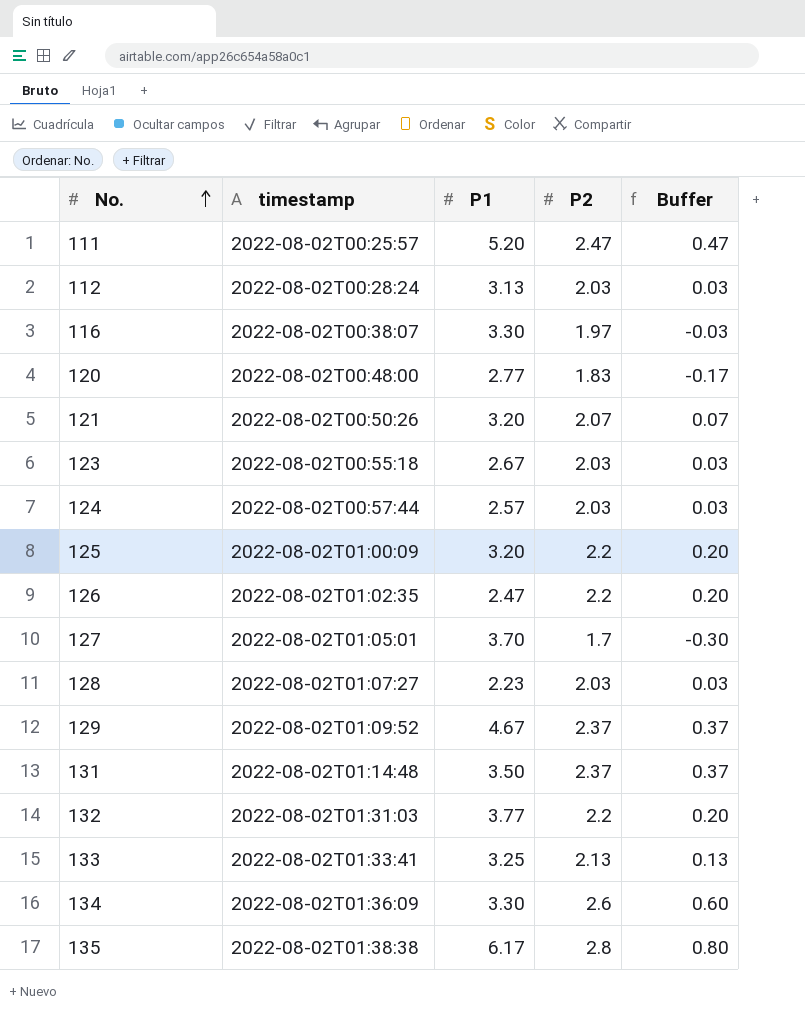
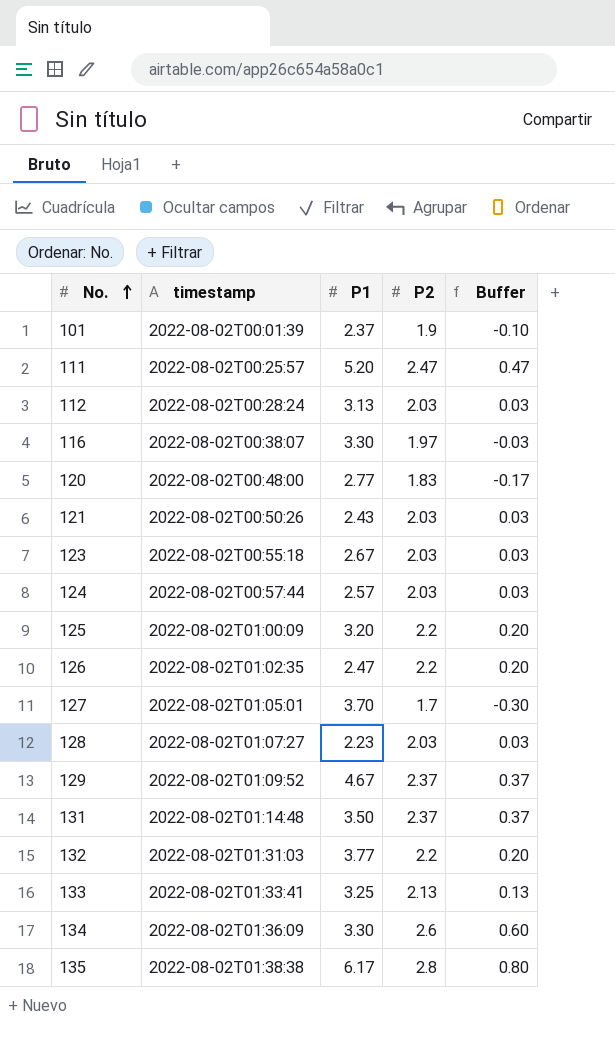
row 101: none -> 2022-08-02T00:01:39 | 2.37 | 1.9 | -0.10
121 | P1: 3.20 -> 2.43
121 | P2: 2.07 -> 2.03
121 | Buffer: 0.07 -> 0.03

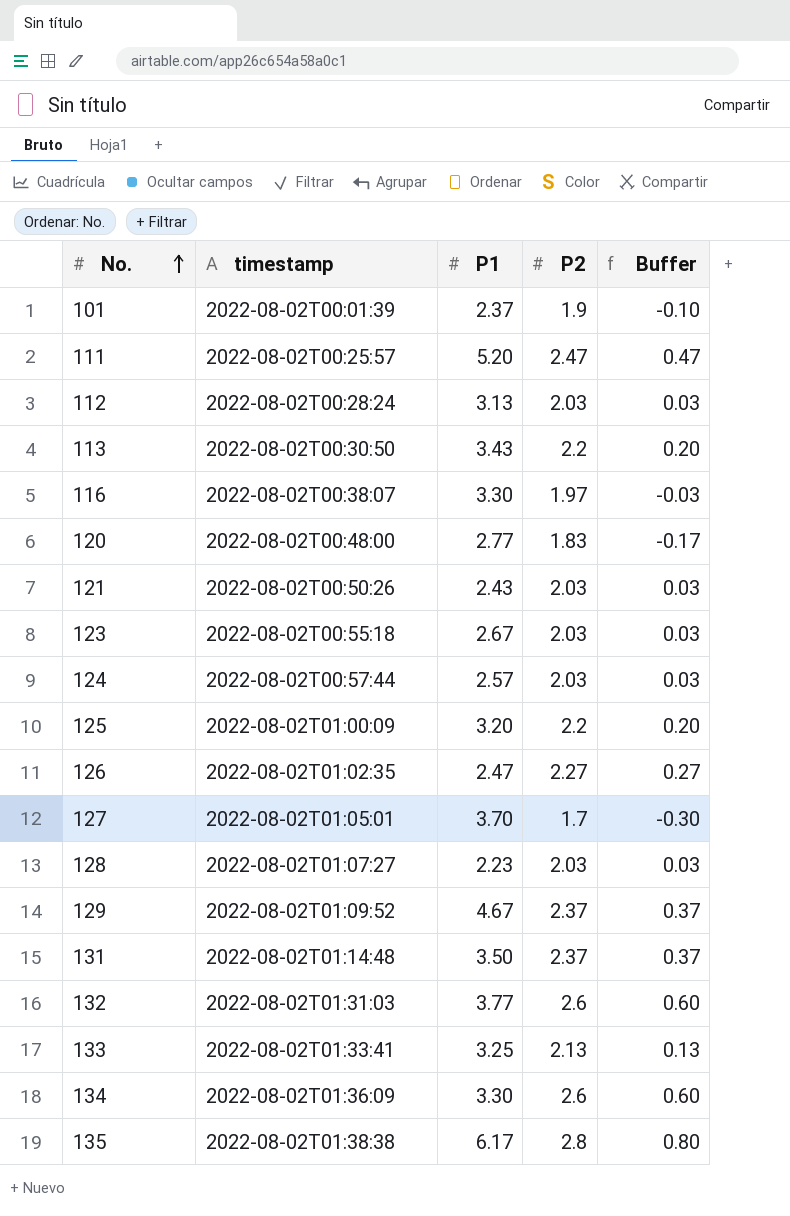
row 113: none -> 2022-08-02T00:30:50 | 3.43 | 2.2 | 0.20
126 | P2: 2.2 -> 2.27
126 | Buffer: 0.20 -> 0.27
132 | P2: 2.2 -> 2.6
132 | Buffer: 0.20 -> 0.60

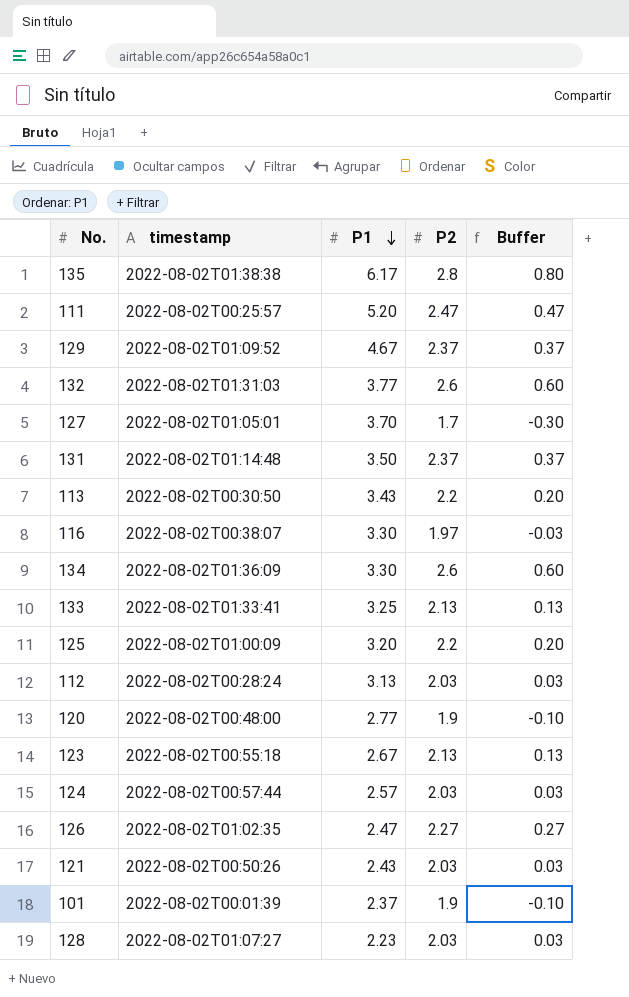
row order: No. ascending -> P1 descending
120 | P2: 1.83 -> 1.9
120 | Buffer: -0.17 -> -0.10
123 | P2: 2.03 -> 2.13
123 | Buffer: 0.03 -> 0.13

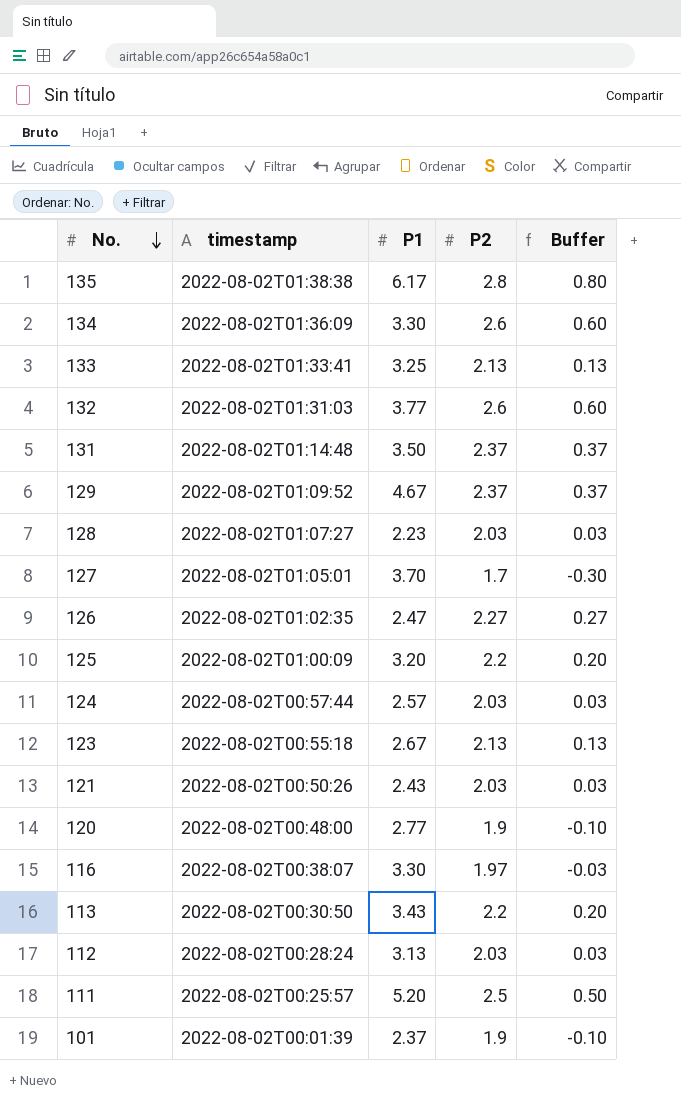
row order: P1 descending -> No. descending
111 | P2: 2.47 -> 2.5
111 | Buffer: 0.47 -> 0.50

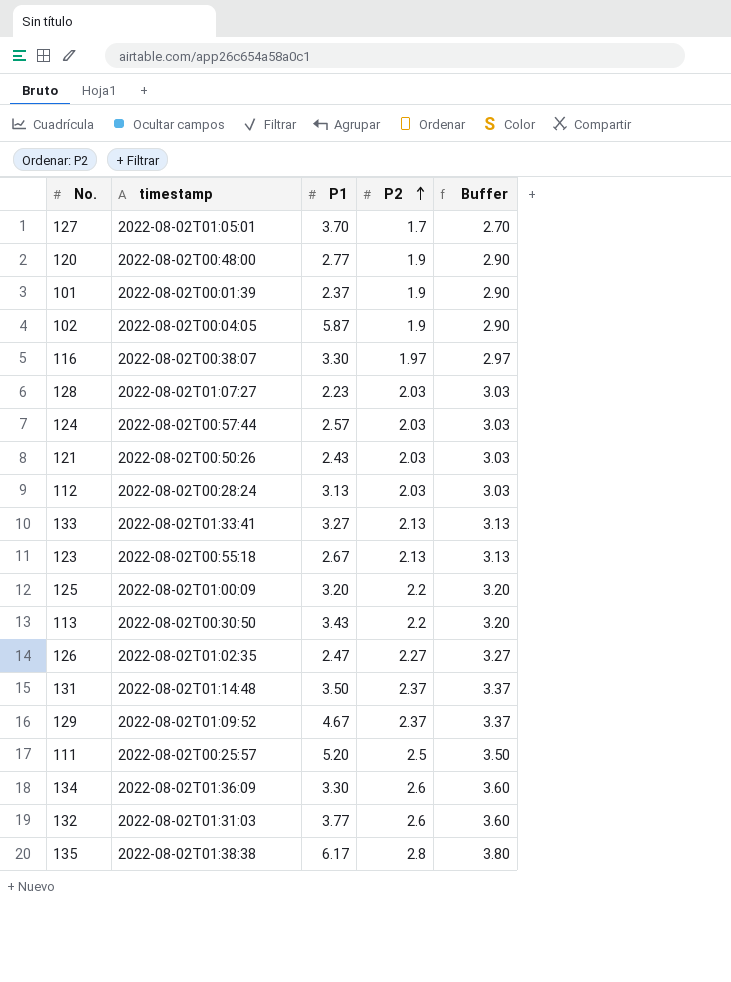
row order: No. descending -> P2 ascending
column Buffer | formula: [P2] - 2 -> [P2] + 1
row 102: none -> 2022-08-02T00:04:05 | 5.87 | 1.9 | 2.90
133 | P1: 3.25 -> 3.27

